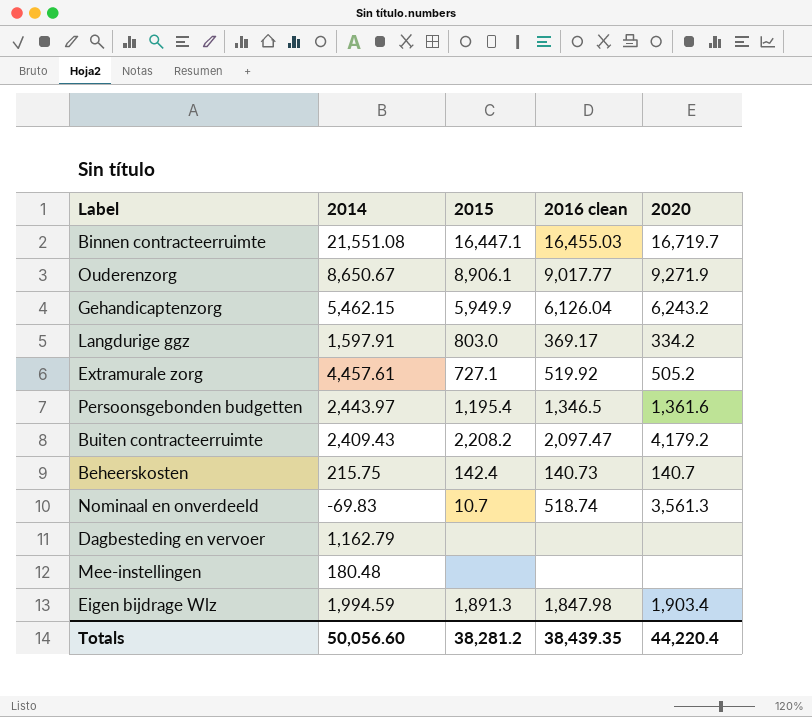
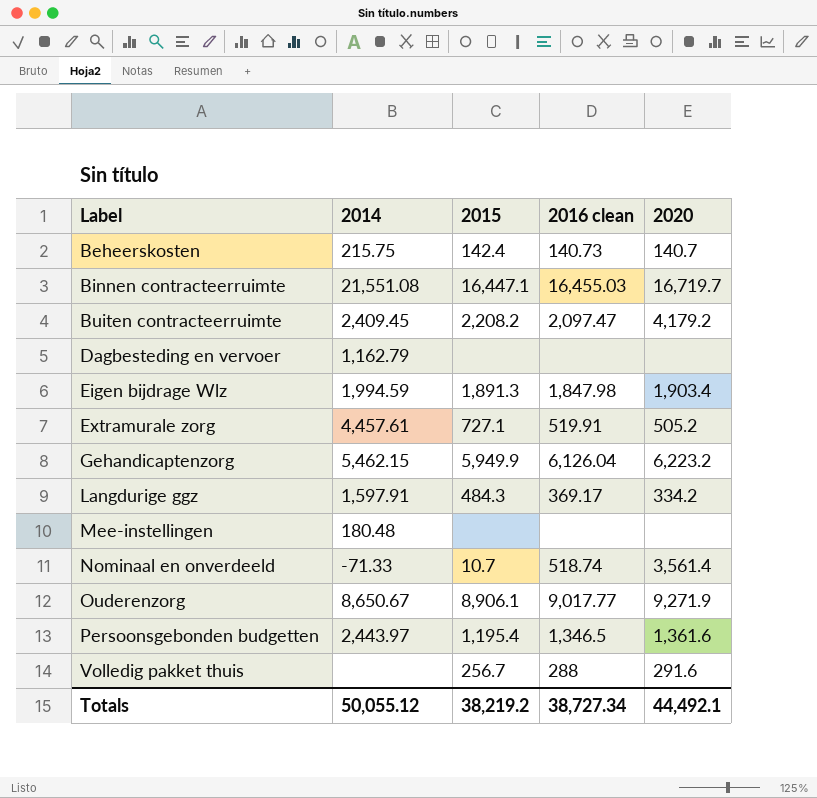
row order: none -> Label ascending
Buiten contracteerruimte | 2014: 2,409.43 -> 2,409.45
Extramurale zorg | 2016 clean: 519.92 -> 519.91
Gehandicaptenzorg | 2020: 6,243.2 -> 6,223.2
Langdurige ggz | 2015: 803.0 -> 484.3
Nominaal en onverdeeld | 2014: -69.83 -> -71.33
Nominaal en onverdeeld | 2020: 3,561.3 -> 3,561.4
row Volledig pakket thuis: none -> none | 256.7 | 288 | 291.6
Totals | 2014: 50,056.60 -> 50,055.12
Totals | 2015: 38,281.2 -> 38,219.2
Totals | 2016 clean: 38,439.35 -> 38,727.34
Totals | 2020: 44,220.4 -> 44,492.1

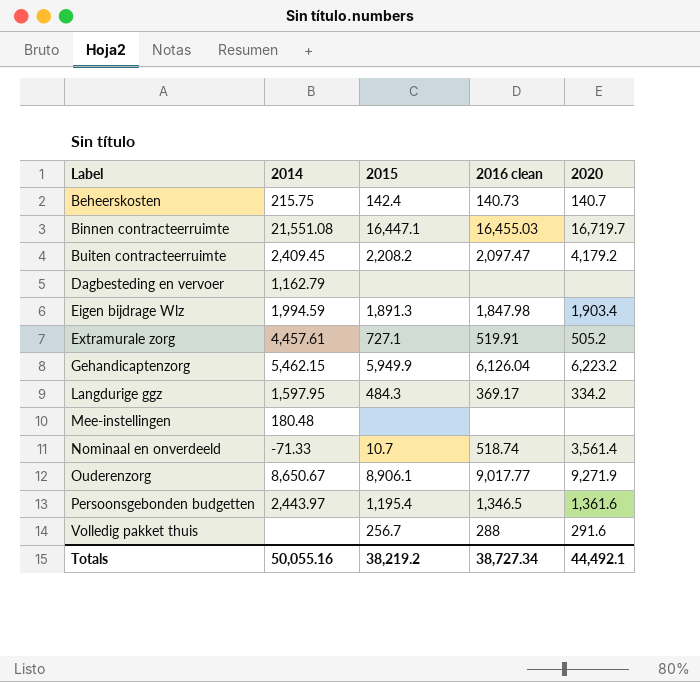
Langdurige ggz | 2014: 1,597.91 -> 1,597.95
Totals | 2014: 50,055.12 -> 50,055.16

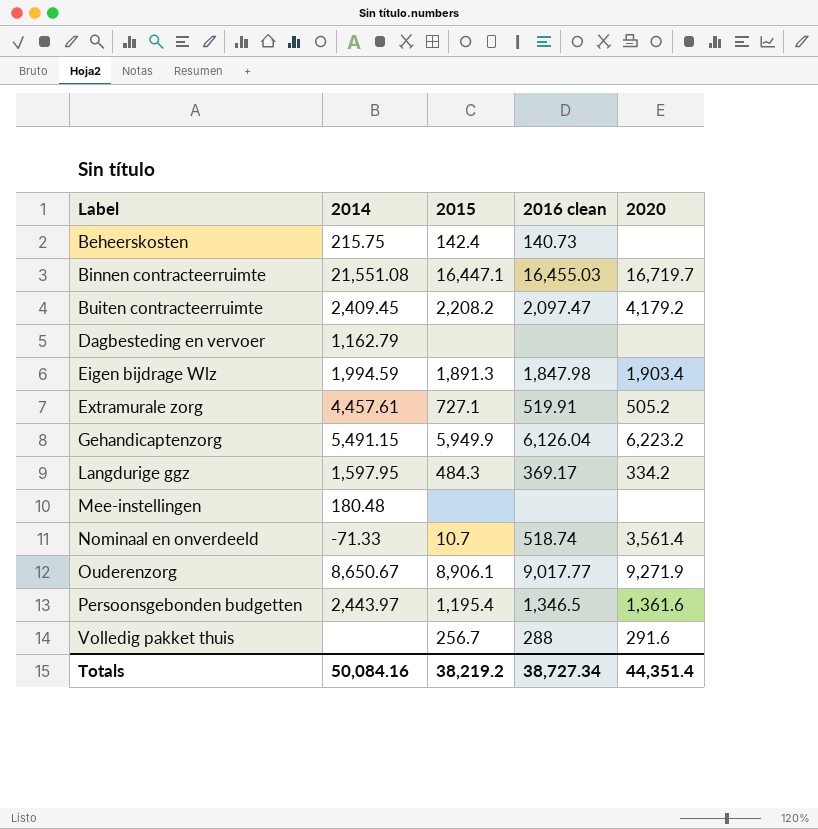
Beheerskosten | 2020: 140.7 -> none
Gehandicaptenzorg | 2014: 5,462.15 -> 5,491.15
Totals | 2014: 50,055.16 -> 50,084.16
Totals | 2020: 44,492.1 -> 44,351.4

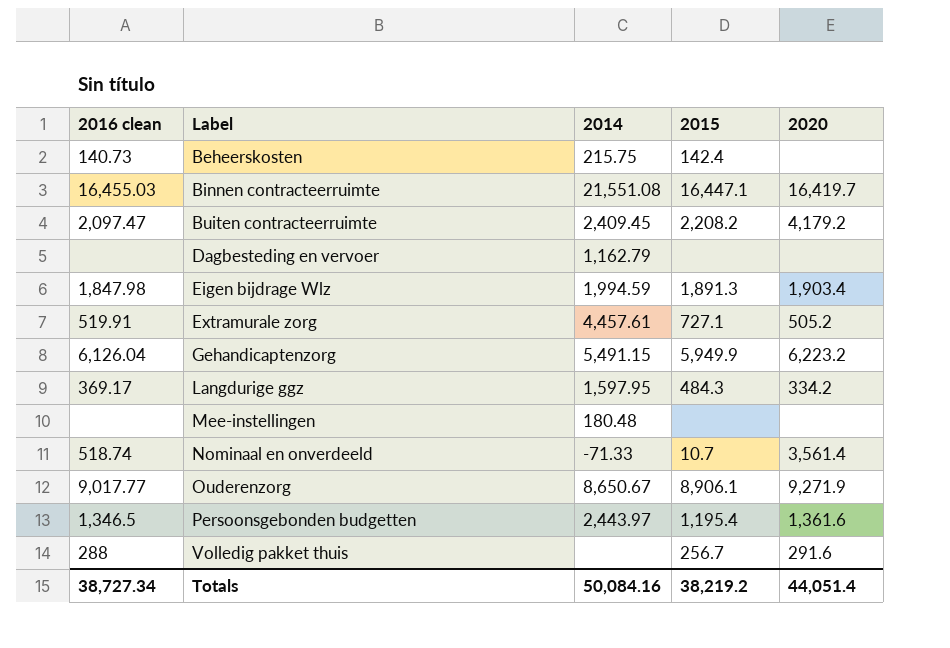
column 2016 clean | position: 4 -> 1
Binnen contracteerruimte | 2020: 16,719.7 -> 16,419.7
Totals | 2020: 44,351.4 -> 44,051.4

